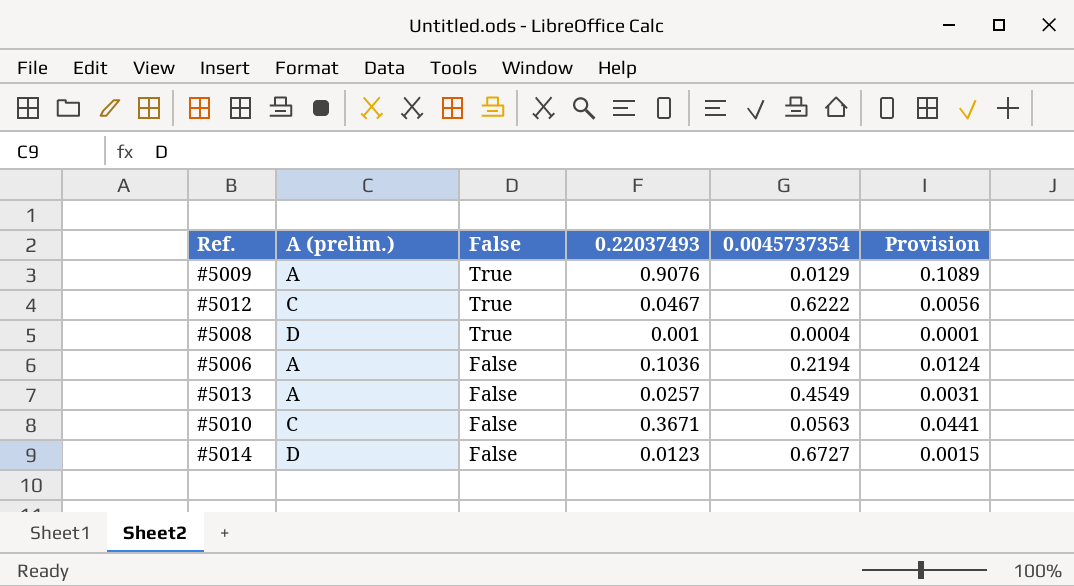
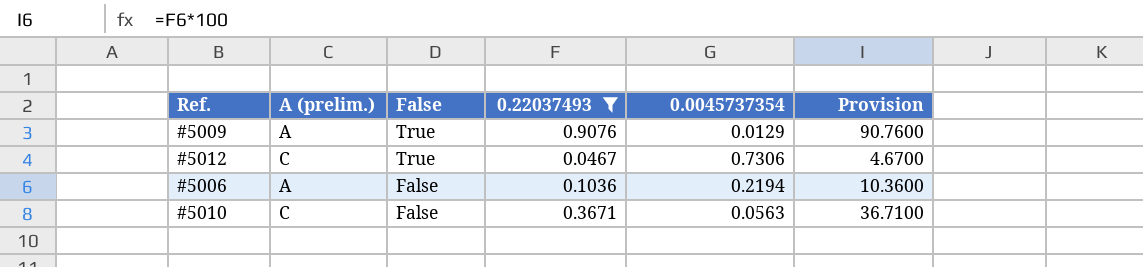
filter: none -> 0.22037493 >= 0.0467
column Provision | formula: [0.22037493] * 0.12 -> [0.22037493] * 100
#5012 | 0.0045737354: 0.6222 -> 0.7306

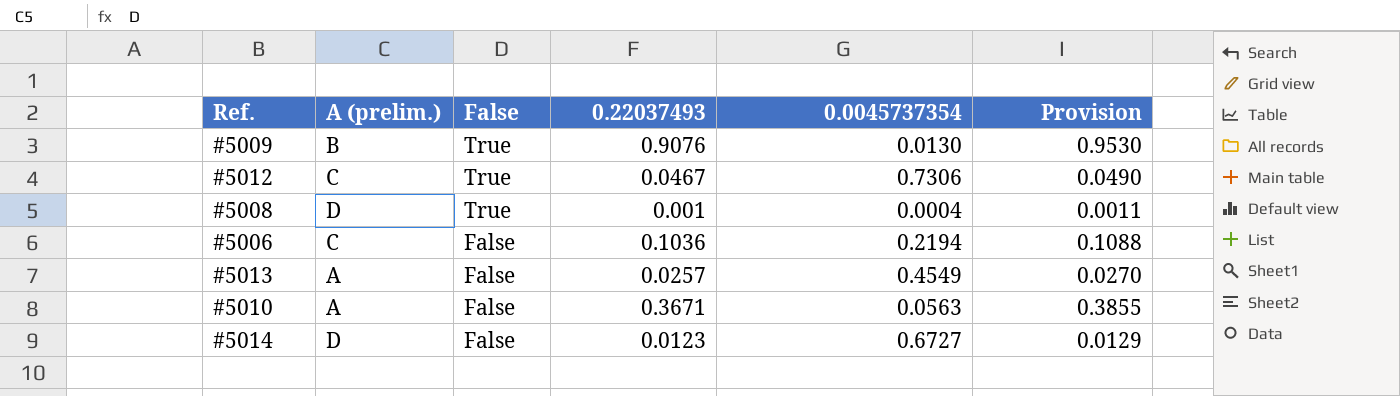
filter: 0.22037493 >= 0.0467 -> none
column Provision | formula: [0.22037493] * 100 -> [0.22037493] * 1.05
#5009 | A (prelim.): A -> B
#5009 | 0.0045737354: 0.0129 -> 0.0130
#5006 | A (prelim.): A -> C
#5010 | A (prelim.): C -> A

